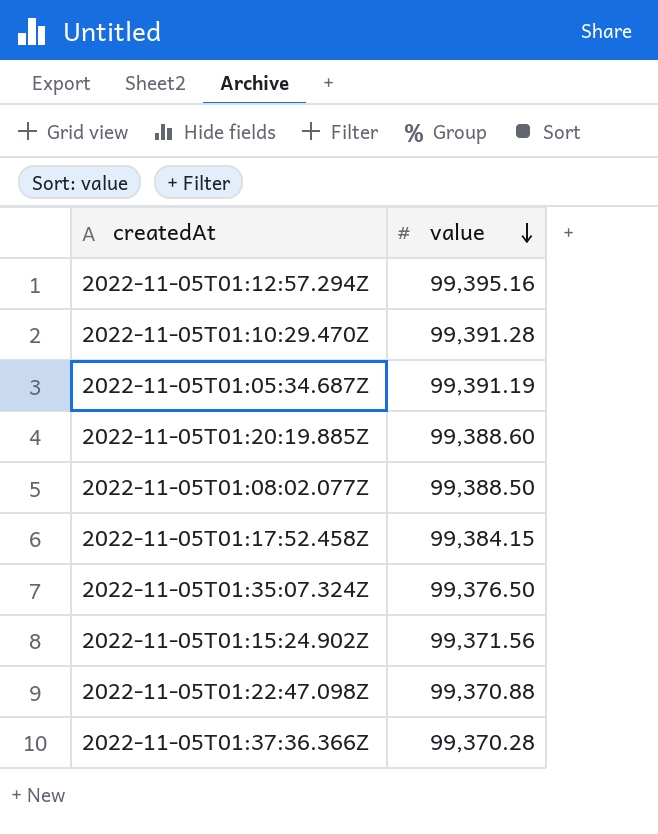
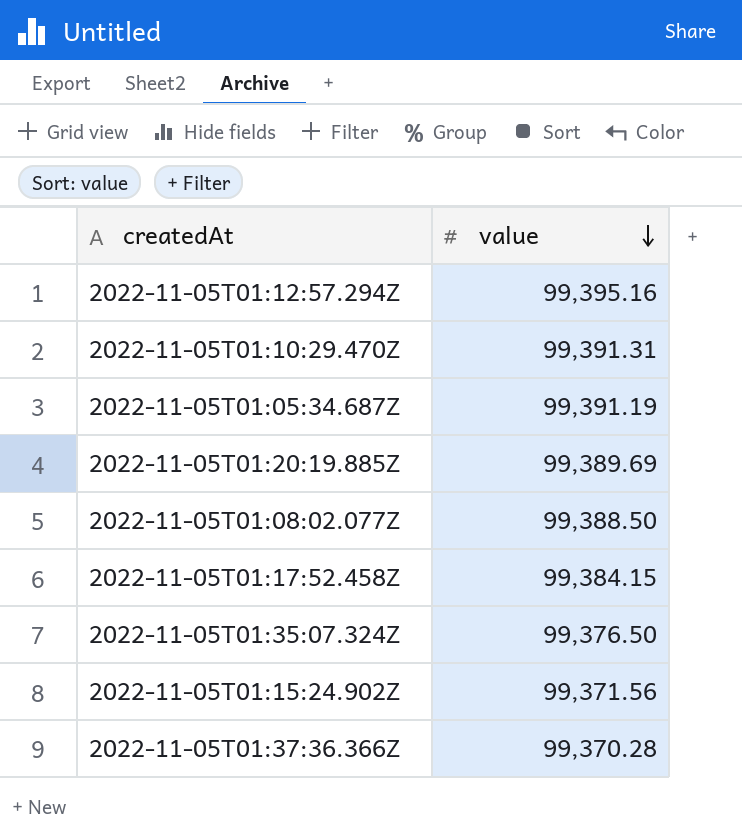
row 2022-11-05T01:22:47.098Z: 99,370.88 -> none
2022-11-05T01:10:29.470Z | value: 99,391.28 -> 99,391.31
2022-11-05T01:20:19.885Z | value: 99,388.60 -> 99,389.69

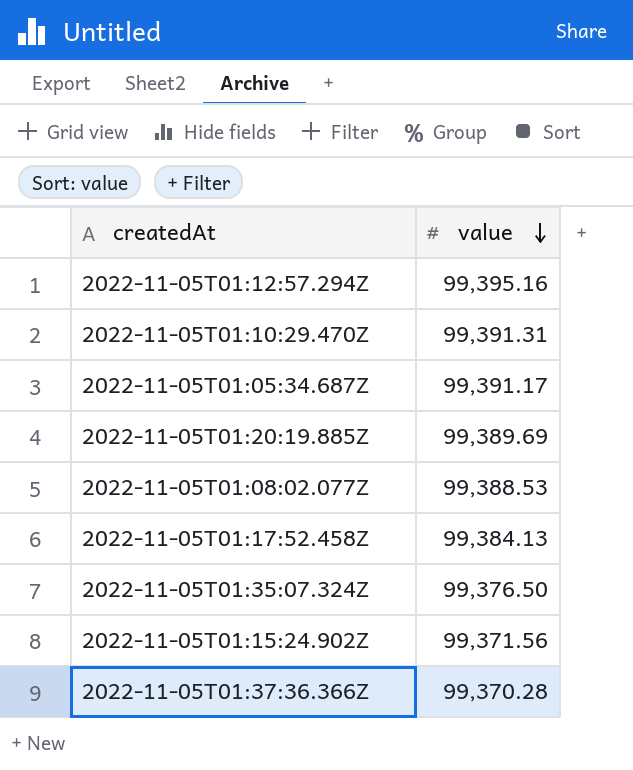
2022-11-05T01:05:34.687Z | value: 99,391.19 -> 99,391.17
2022-11-05T01:08:02.077Z | value: 99,388.50 -> 99,388.53
2022-11-05T01:17:52.458Z | value: 99,384.15 -> 99,384.13

